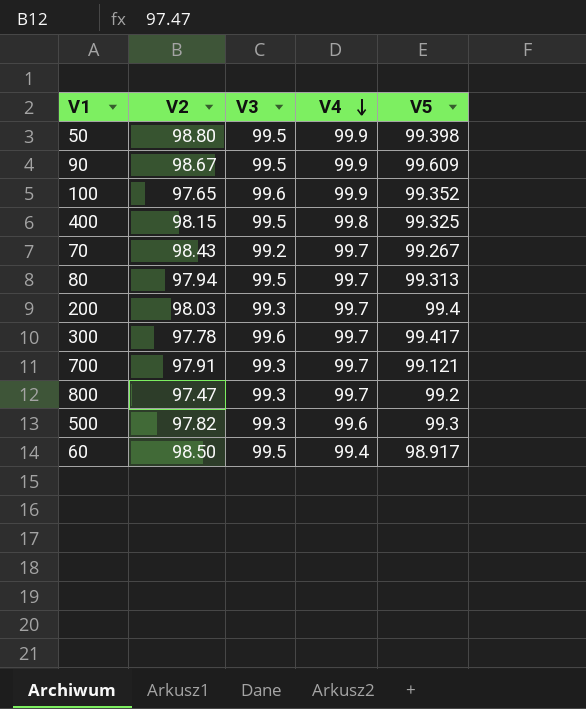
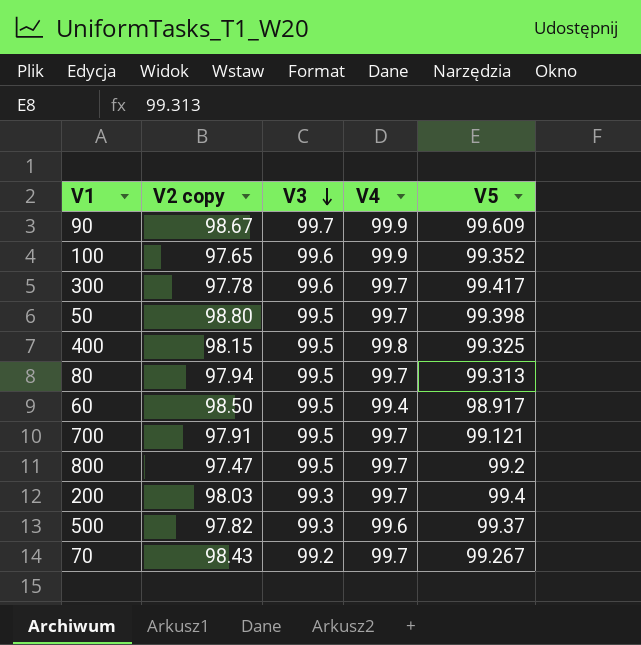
row order: V4 descending -> V3 descending
column name: V2 -> V2 copy
90 | V3: 99.5 -> 99.7
50 | V4: 99.9 -> 99.7
700 | V3: 99.3 -> 99.5
800 | V3: 99.3 -> 99.5
500 | V5: 99.3 -> 99.37

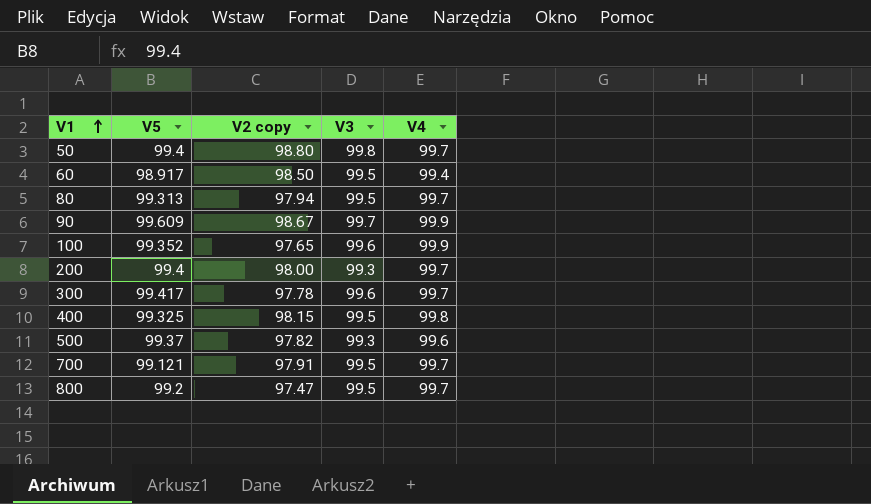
row order: V3 descending -> V1 ascending
column V5 | position: 5 -> 2
row 70: 98.43 | 99.2 | 99.7 | 99.267 -> none
50 | V5: 99.398 -> 99.4
50 | V3: 99.5 -> 99.8
200 | V2 copy: 98.03 -> 98.00

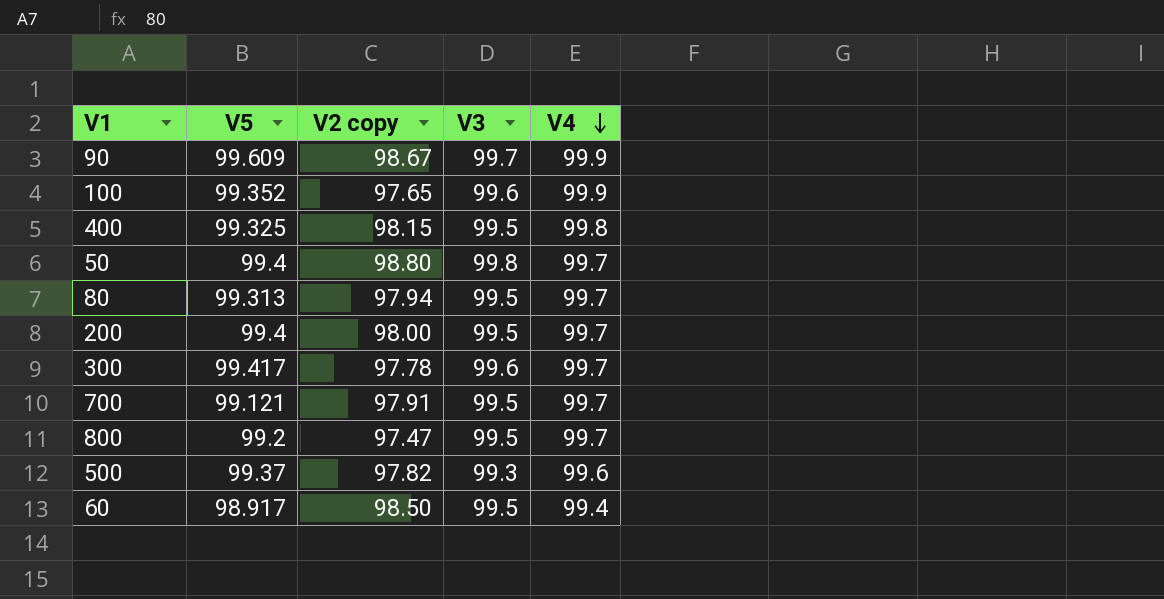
row order: V1 ascending -> V4 descending
200 | V3: 99.3 -> 99.5

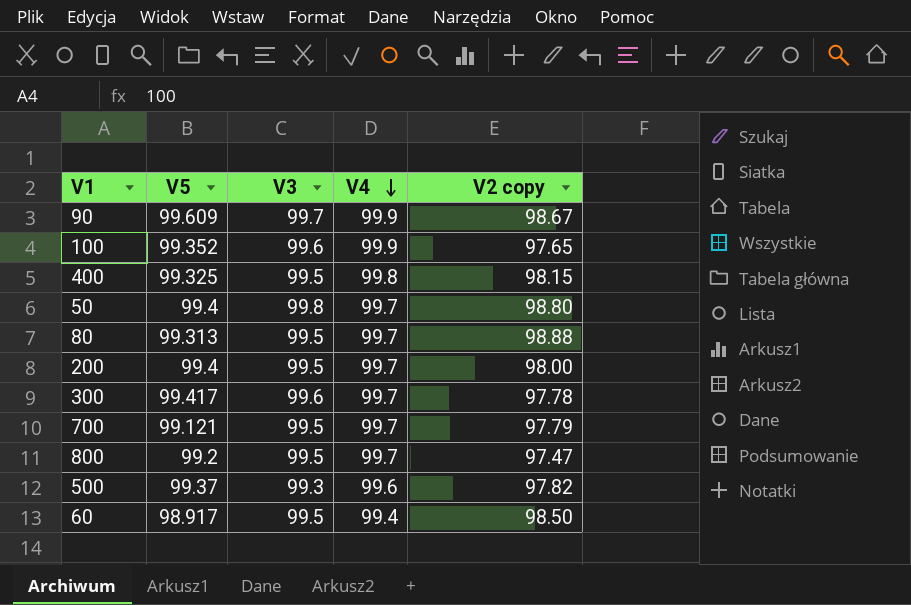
column V2 copy | position: 3 -> 5
80 | V2 copy: 97.94 -> 98.88
700 | V2 copy: 97.91 -> 97.79

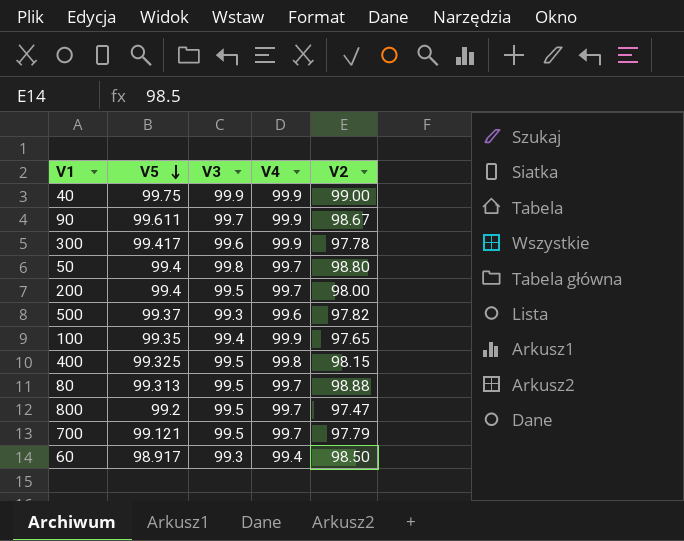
row order: V4 descending -> V5 descending
column name: V2 copy -> V2
row 40: none -> 99.75 | 99.9 | 99.9 | 99.00
90 | V5: 99.609 -> 99.611
300 | V4: 99.7 -> 99.9
100 | V5: 99.352 -> 99.35
100 | V3: 99.6 -> 99.4
60 | V3: 99.5 -> 99.3

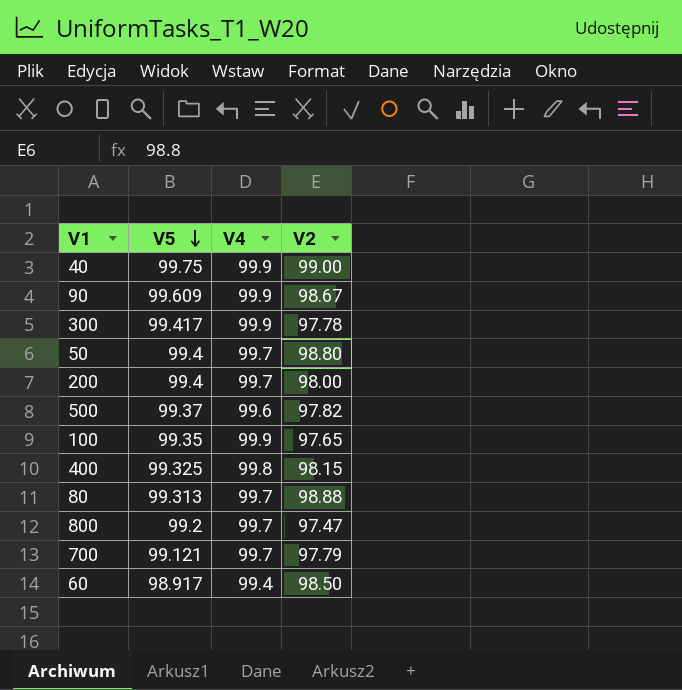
column V3 | position: 3 -> none
90 | V5: 99.611 -> 99.609

